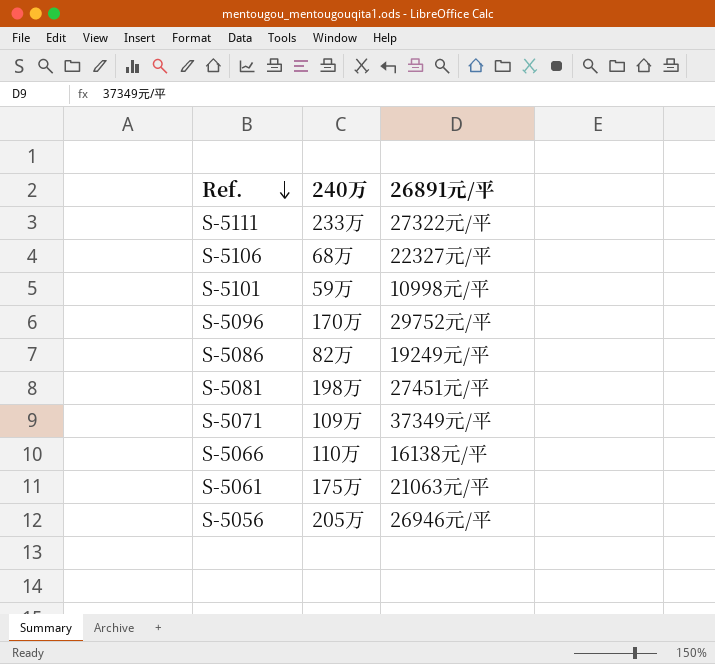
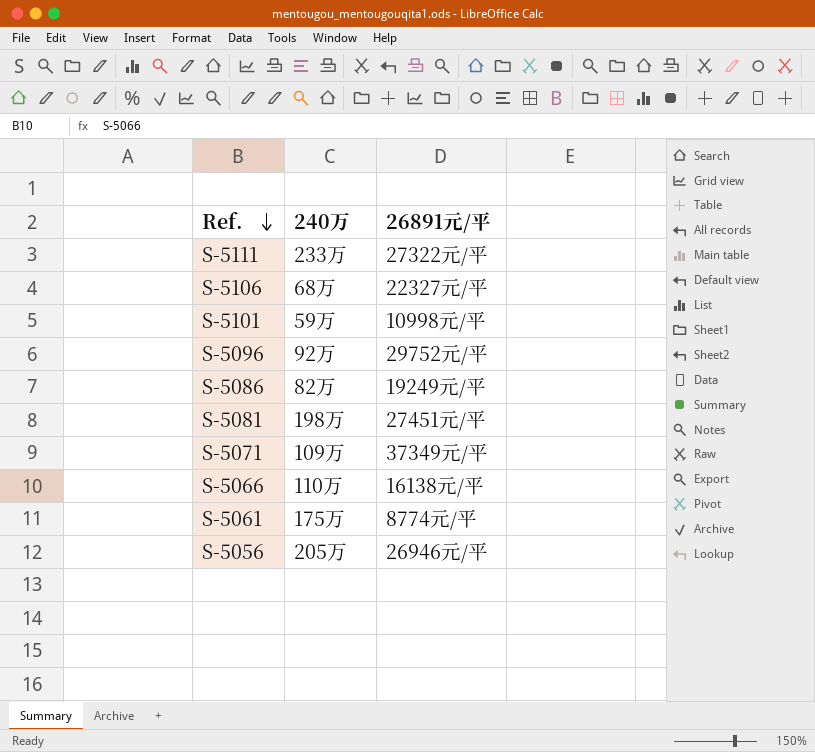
S-5096 | 240万: 170万 -> 92万
S-5061 | 26891元/平: 21063元/平 -> 8774元/平

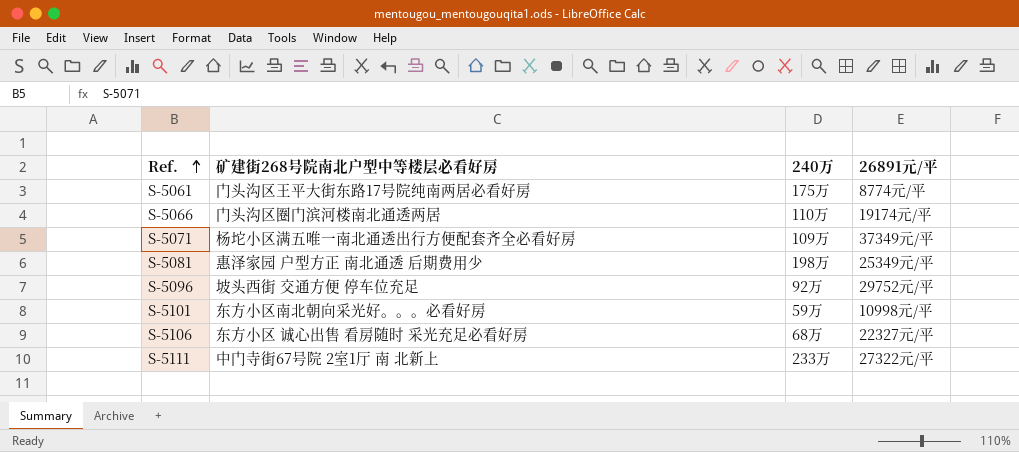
row order: Ref. descending -> Ref. ascending
column 矿建街268号院南北户型中等楼层必看好房 | position: none -> 2
row S-5086: 82万 | 19249元/平 -> none
row S-5056: 205万 | 26946元/平 -> none
S-5066 | 26891元/平: 16138元/平 -> 19174元/平
S-5081 | 26891元/平: 27451元/平 -> 25349元/平

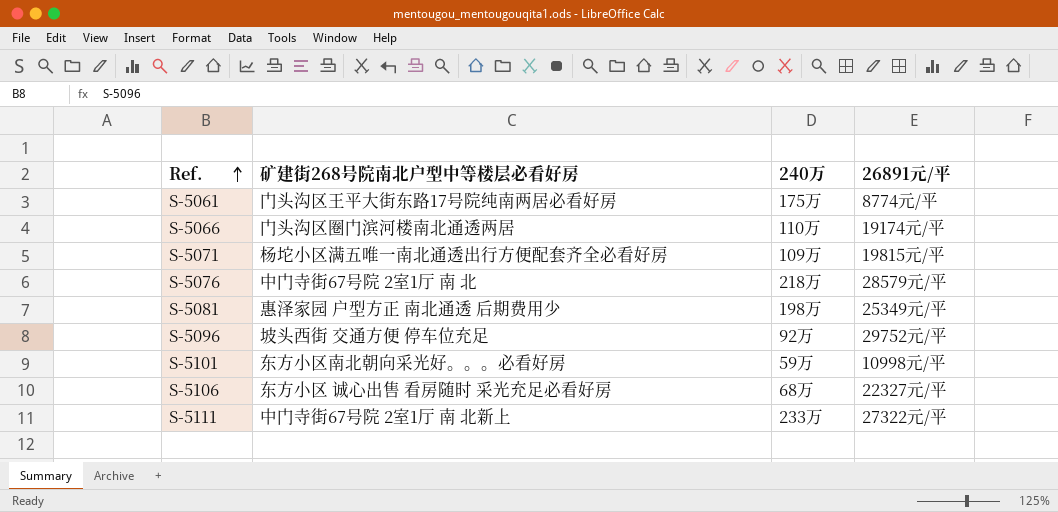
S-5071 | 26891元/平: 37349元/平 -> 19815元/平
row S-5076: none -> 中门寺街67号院 2室1厅 南 北 | 218万 | 28579元/平

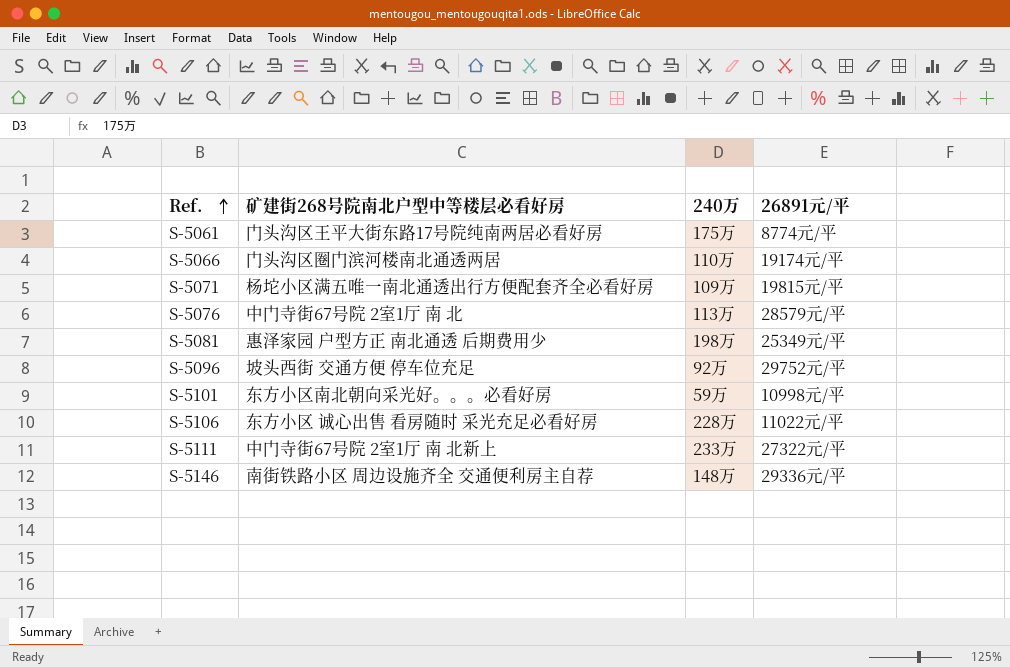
S-5076 | 240万: 218万 -> 113万
S-5106 | 240万: 68万 -> 228万
S-5106 | 26891元/平: 22327元/平 -> 11022元/平
row S-5146: none -> 南街铁路小区 周边设施齐全 交通便利房主自荐 | 148万 | 29336元/平

